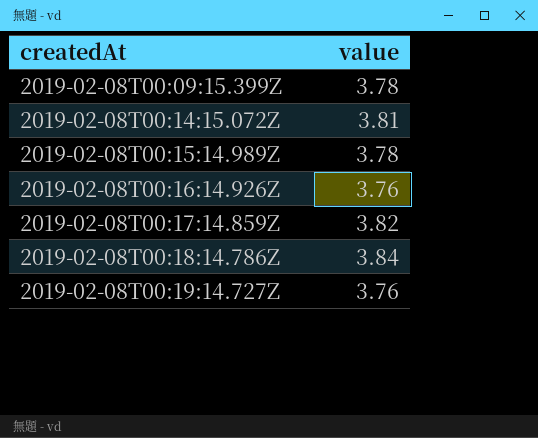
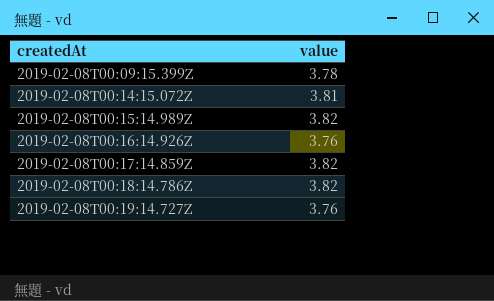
2019-02-08T00:15:14.989Z | value: 3.78 -> 3.82
2019-02-08T00:18:14.786Z | value: 3.84 -> 3.82

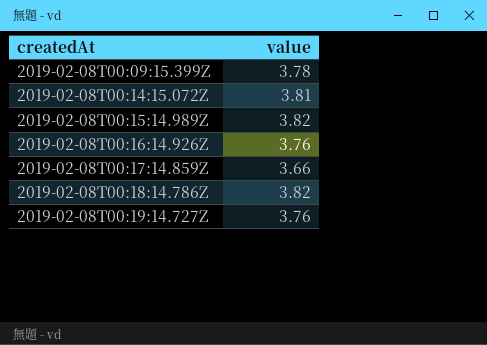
2019-02-08T00:17:14.859Z | value: 3.82 -> 3.66

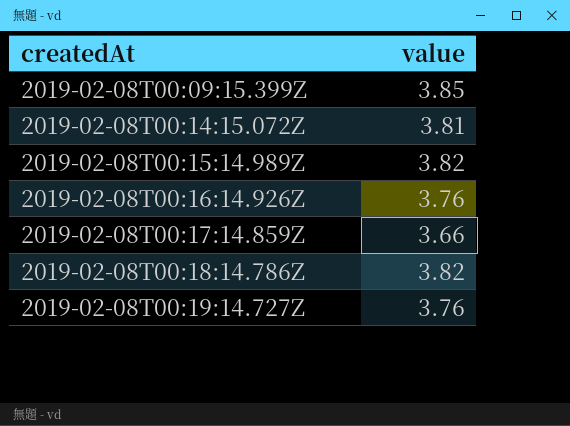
2019-02-08T00:09:15.399Z | value: 3.78 -> 3.85

